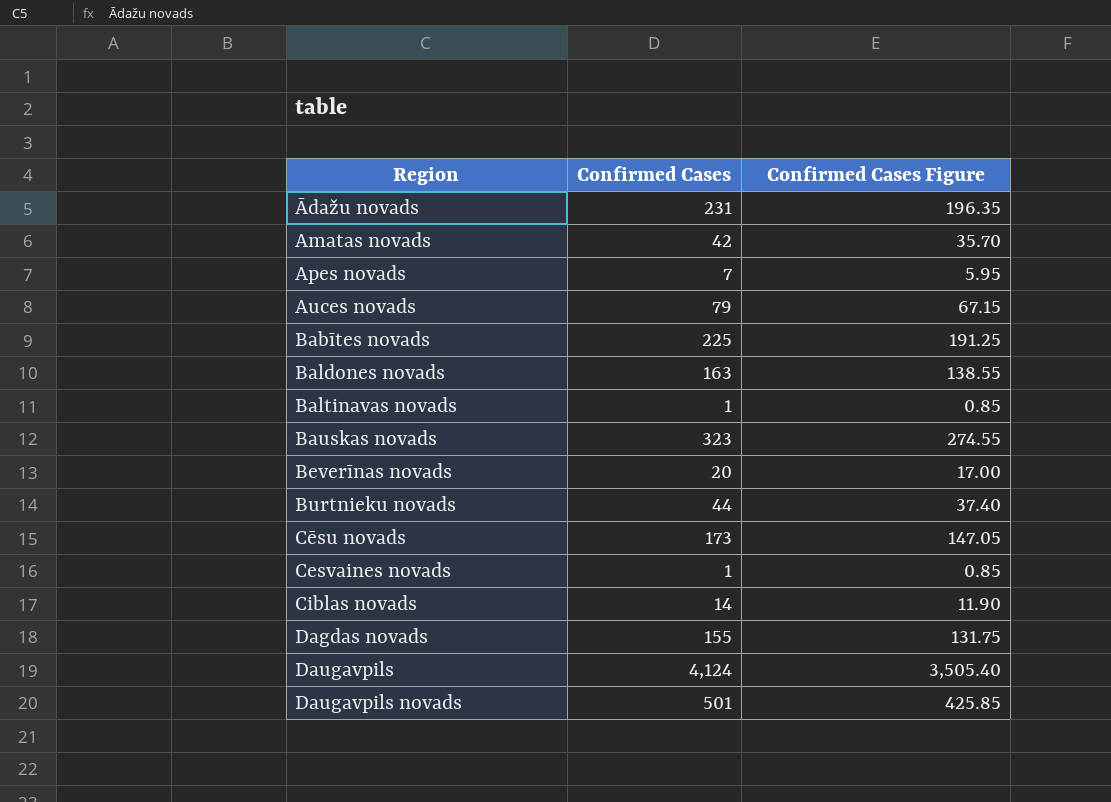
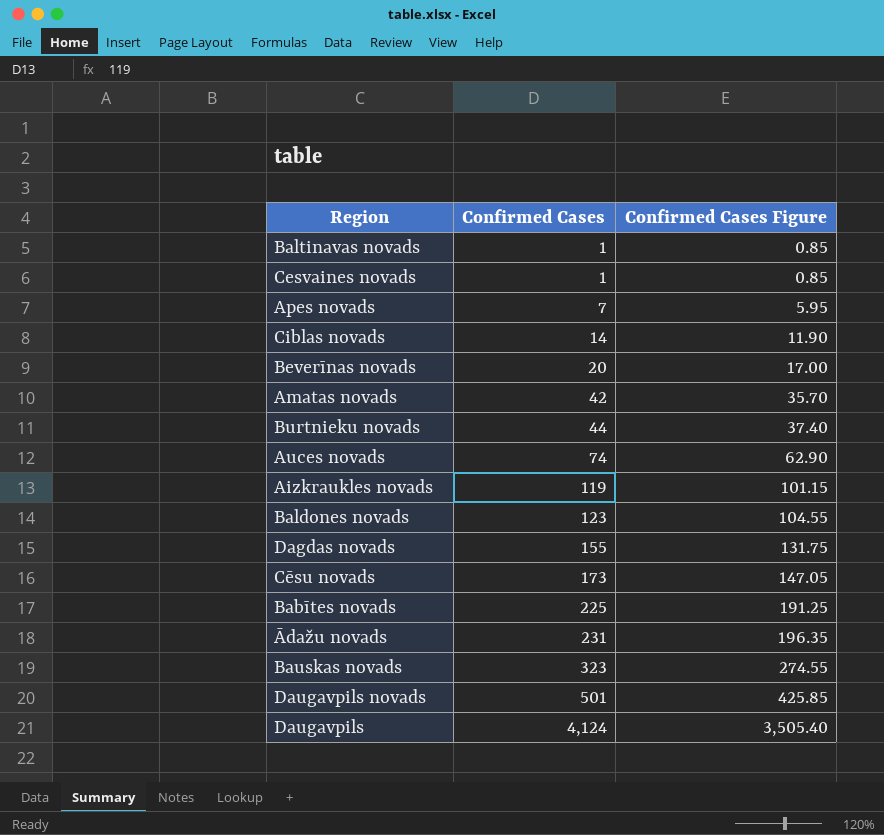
row order: Region ascending -> Confirmed Cases ascending
Auces novads | Confirmed Cases: 79 -> 74
Auces novads | Confirmed Cases Figure: 67.15 -> 62.90
row Aizkraukles novads: none -> 119 | 101.15
Baldones novads | Confirmed Cases: 163 -> 123
Baldones novads | Confirmed Cases Figure: 138.55 -> 104.55

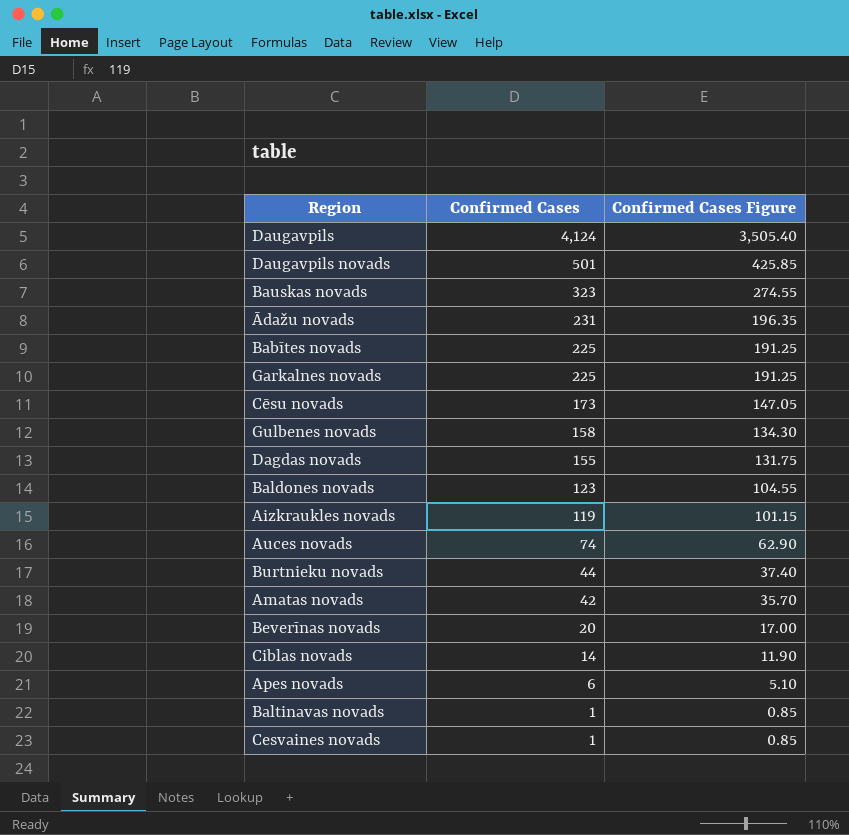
row order: Confirmed Cases ascending -> Confirmed Cases descending
row Garkalnes novads: none -> 225 | 191.25
row Gulbenes novads: none -> 158 | 134.30
Apes novads | Confirmed Cases: 7 -> 6
Apes novads | Confirmed Cases Figure: 5.95 -> 5.10

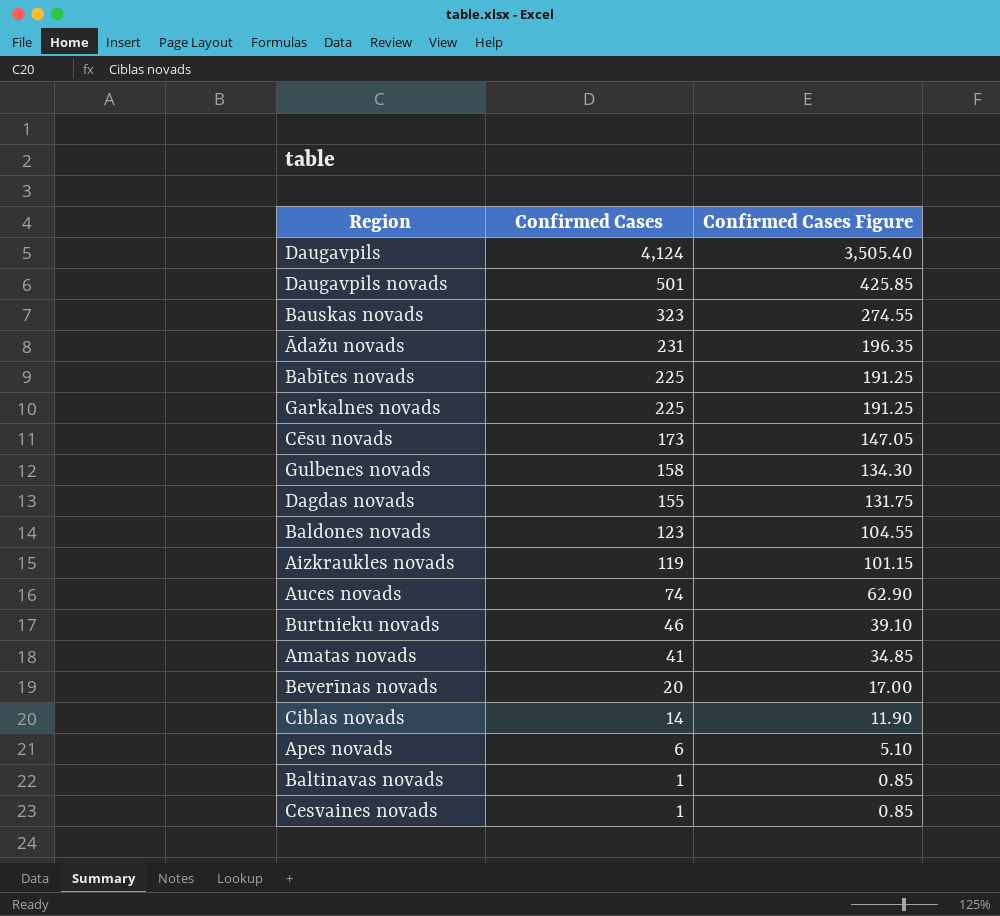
Burtnieku novads | Confirmed Cases: 44 -> 46
Burtnieku novads | Confirmed Cases Figure: 37.40 -> 39.10
Amatas novads | Confirmed Cases: 42 -> 41
Amatas novads | Confirmed Cases Figure: 35.70 -> 34.85

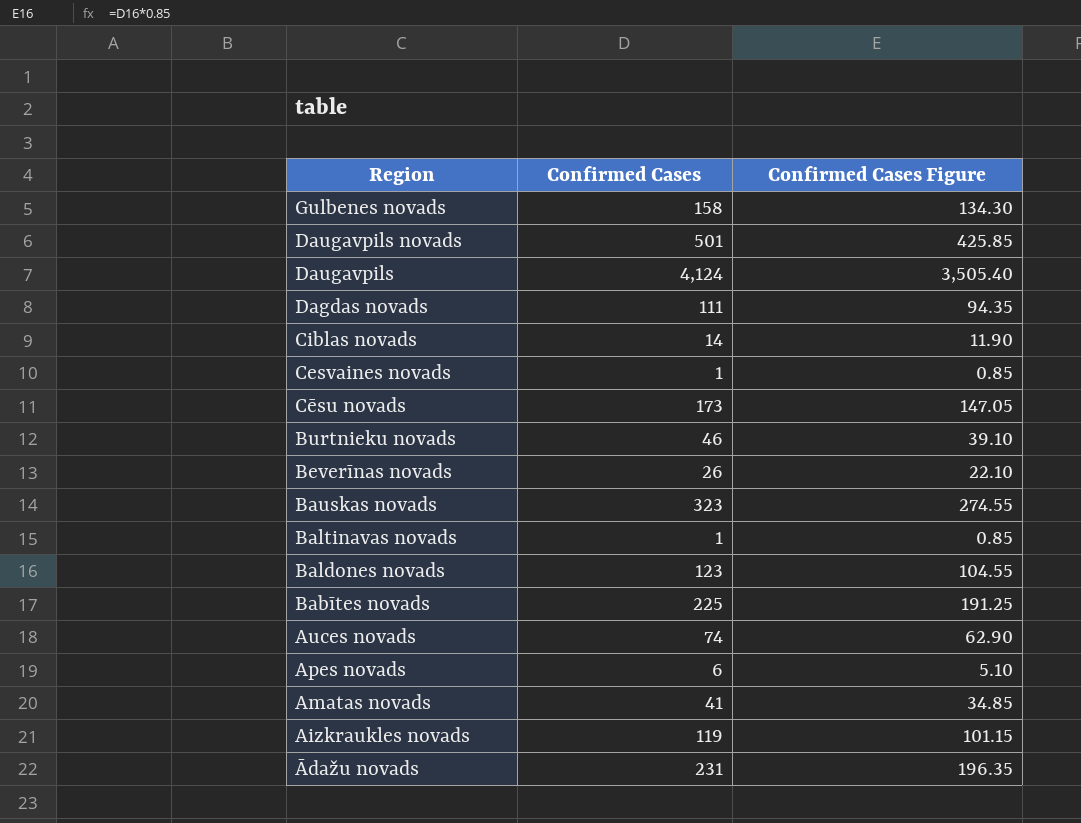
row order: Confirmed Cases descending -> Region descending
row Garkalnes novads: 225 | 191.25 -> none
Dagdas novads | Confirmed Cases: 155 -> 111
Dagdas novads | Confirmed Cases Figure: 131.75 -> 94.35
Beverīnas novads | Confirmed Cases: 20 -> 26
Beverīnas novads | Confirmed Cases Figure: 17.00 -> 22.10

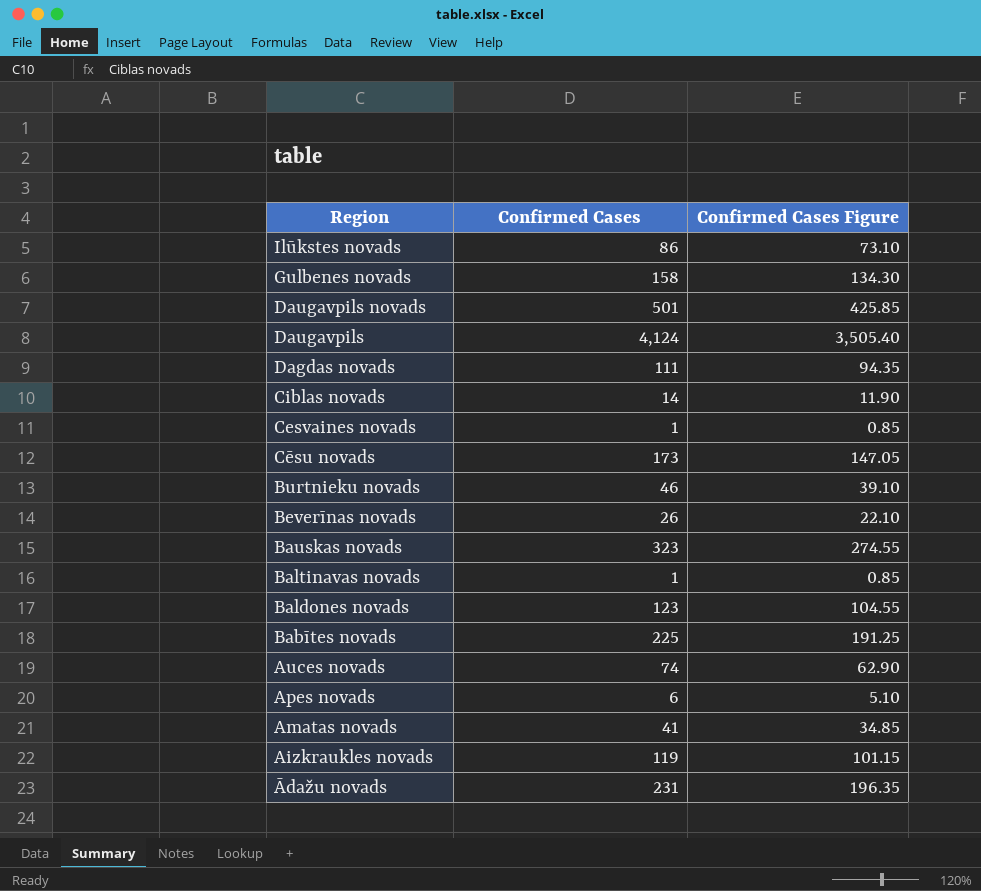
row Ilūkstes novads: none -> 86 | 73.10

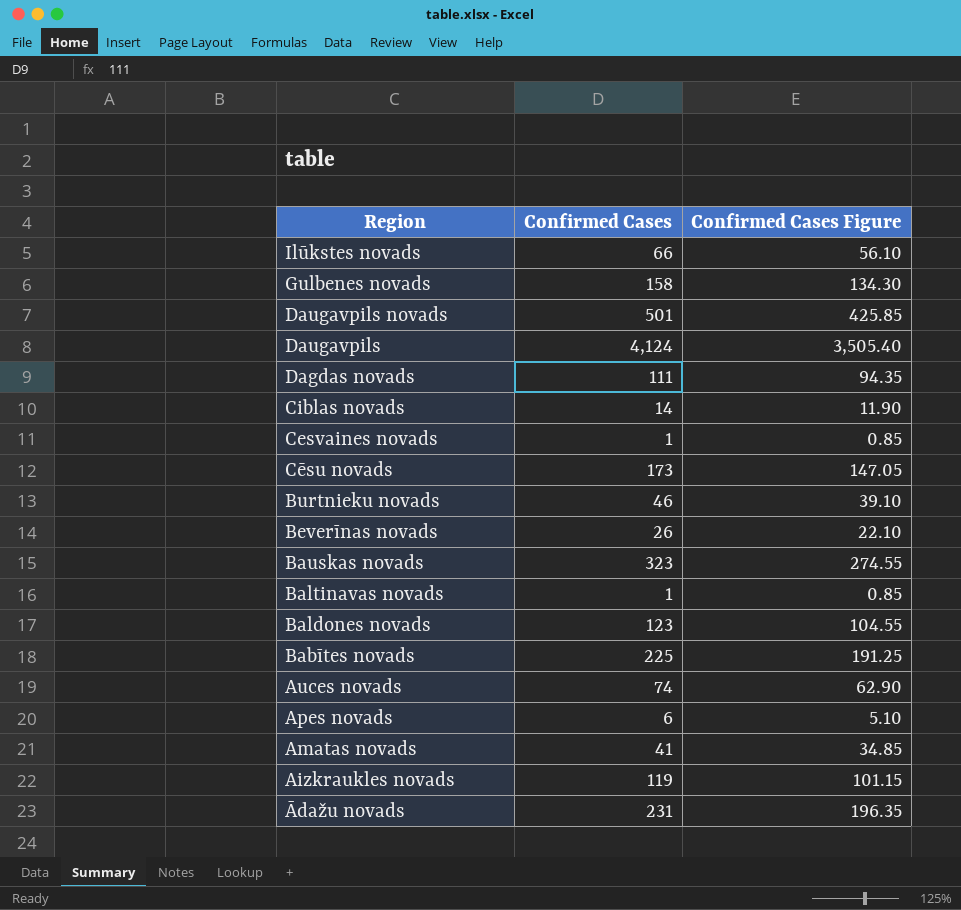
Ilūkstes novads | Confirmed Cases: 86 -> 66
Ilūkstes novads | Confirmed Cases Figure: 73.10 -> 56.10

